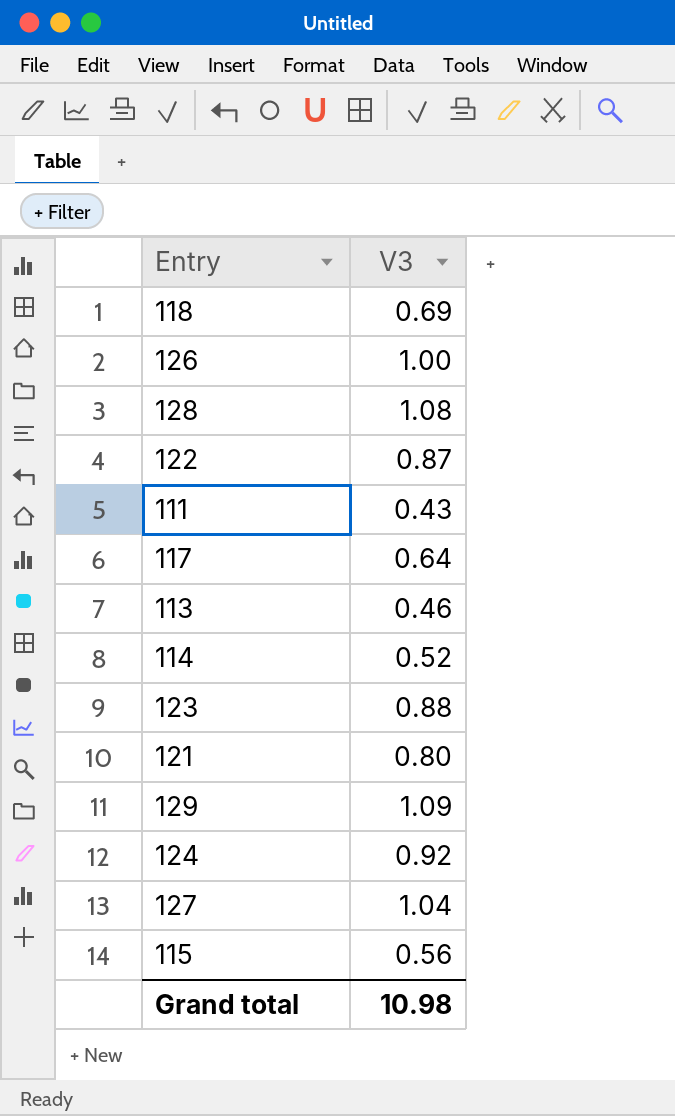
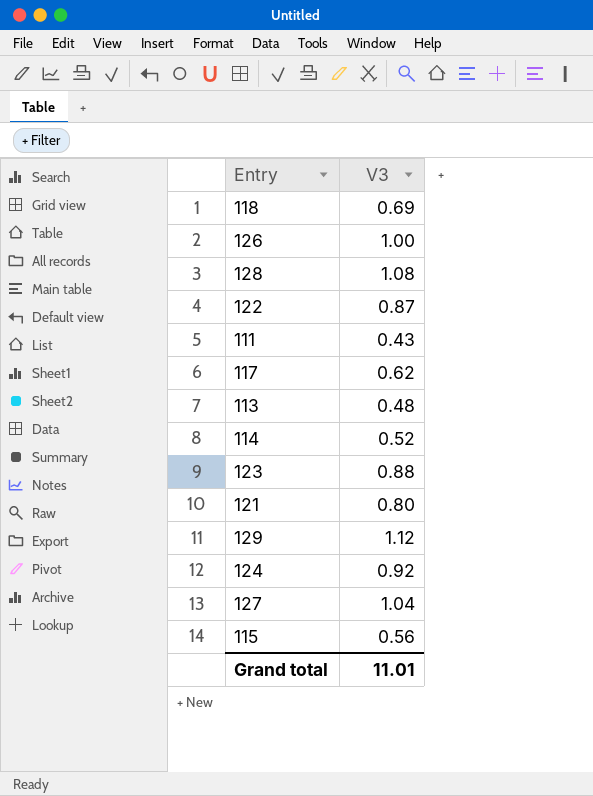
117 | V3: 0.64 -> 0.62
113 | V3: 0.46 -> 0.48
129 | V3: 1.09 -> 1.12
Grand total | V3: 10.98 -> 11.01

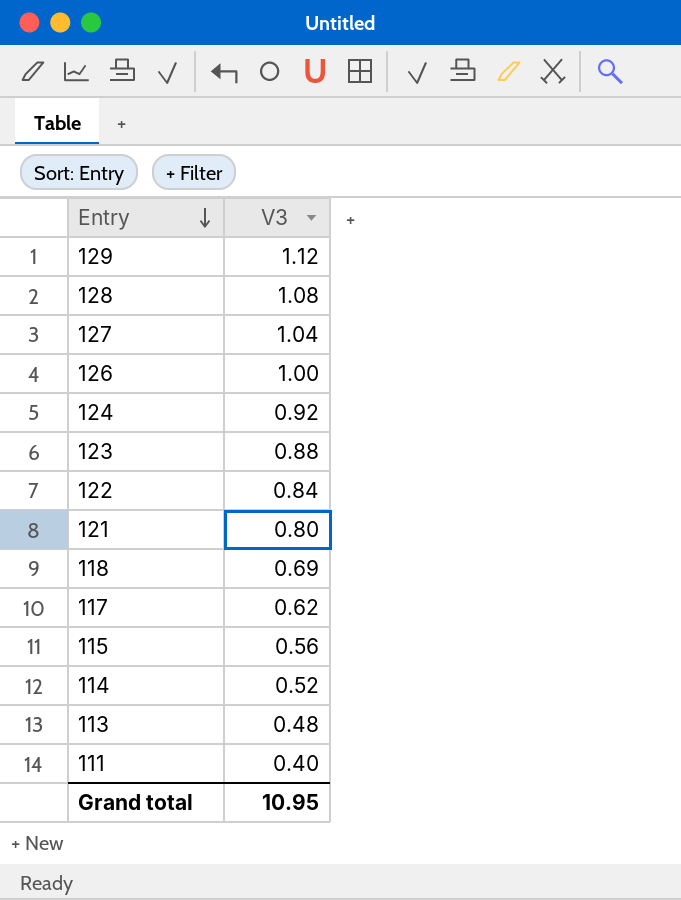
row order: none -> Entry descending
122 | V3: 0.87 -> 0.84
111 | V3: 0.43 -> 0.40
Grand total | V3: 11.01 -> 10.95

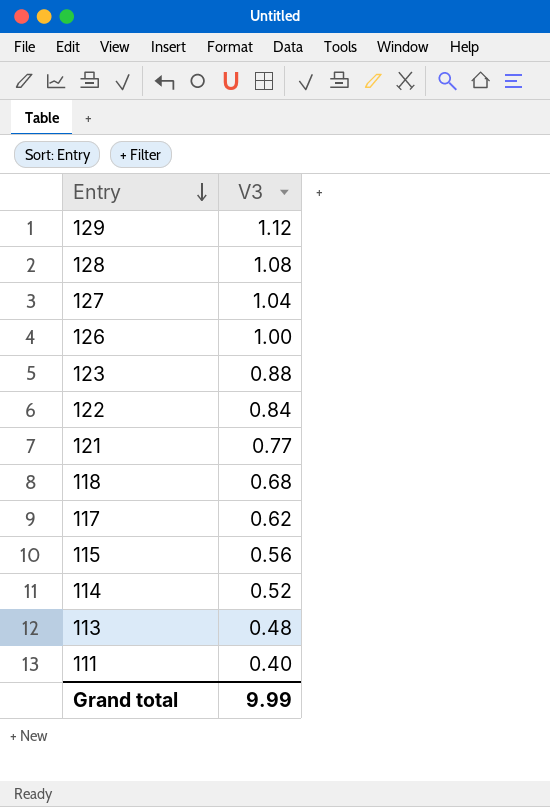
row 124: 0.92 -> none
121 | V3: 0.80 -> 0.77
118 | V3: 0.69 -> 0.68
Grand total | V3: 10.95 -> 9.99

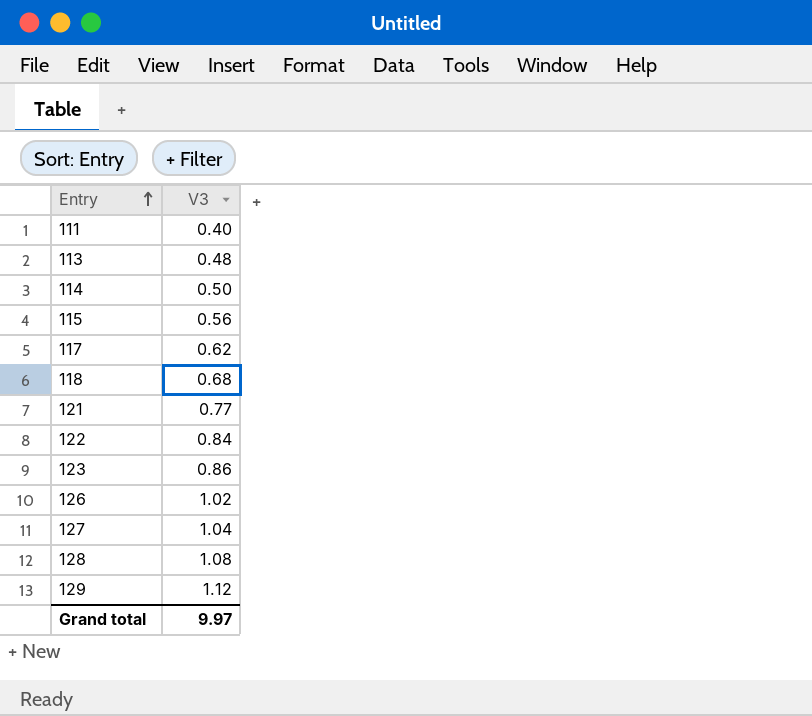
row order: Entry descending -> Entry ascending
114 | V3: 0.52 -> 0.50
123 | V3: 0.88 -> 0.86
126 | V3: 1.00 -> 1.02
Grand total | V3: 9.99 -> 9.97

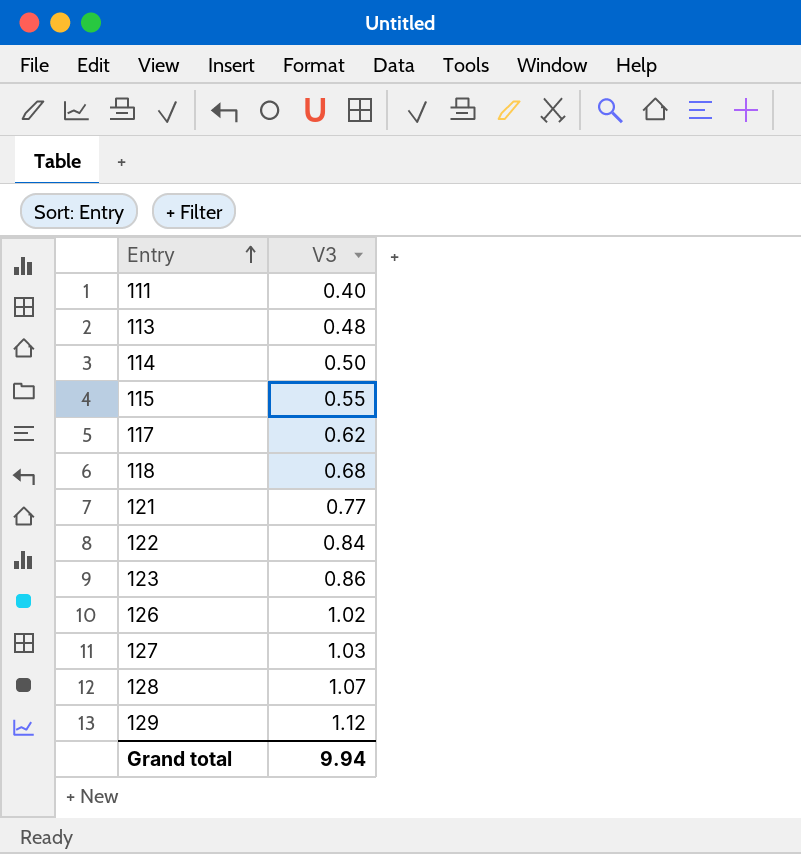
115 | V3: 0.56 -> 0.55
127 | V3: 1.04 -> 1.03
128 | V3: 1.08 -> 1.07
Grand total | V3: 9.97 -> 9.94

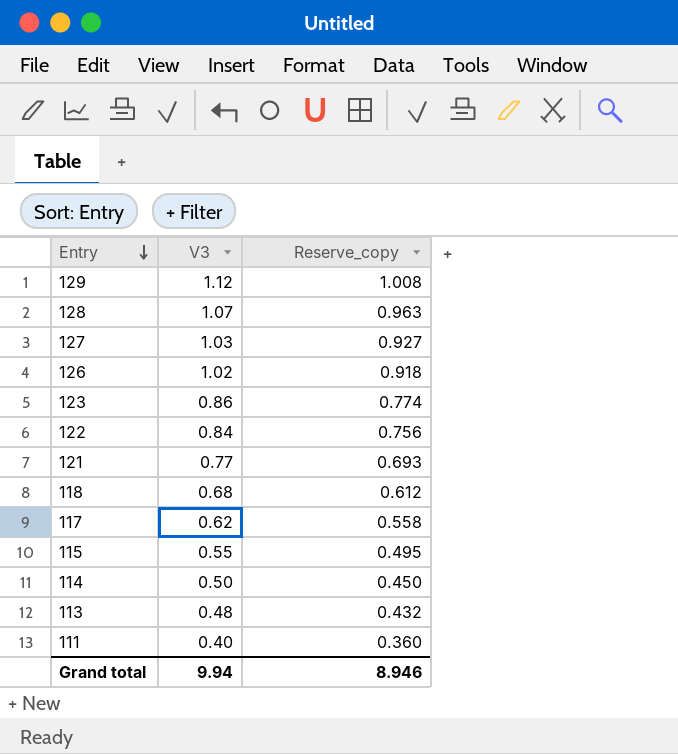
row order: Entry ascending -> Entry descending
column Reserve_copy | formula: none -> [V3] * 0.9

